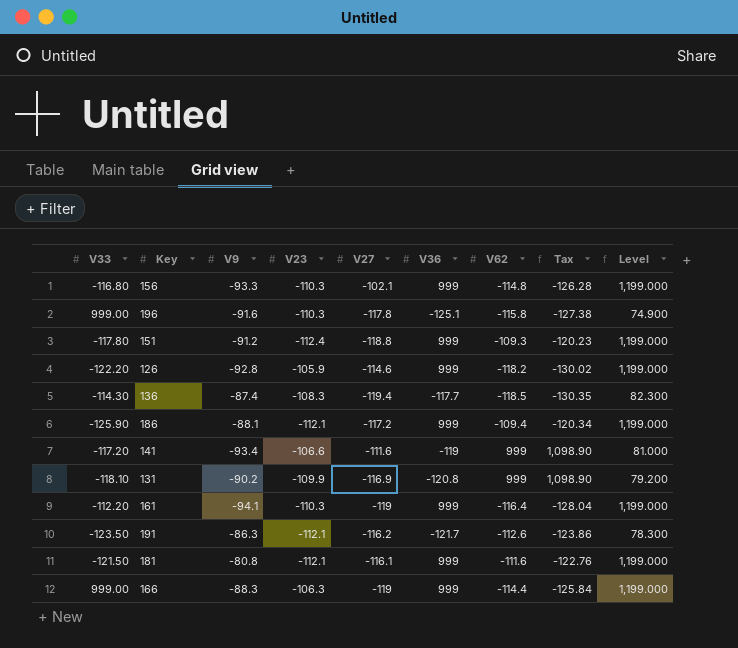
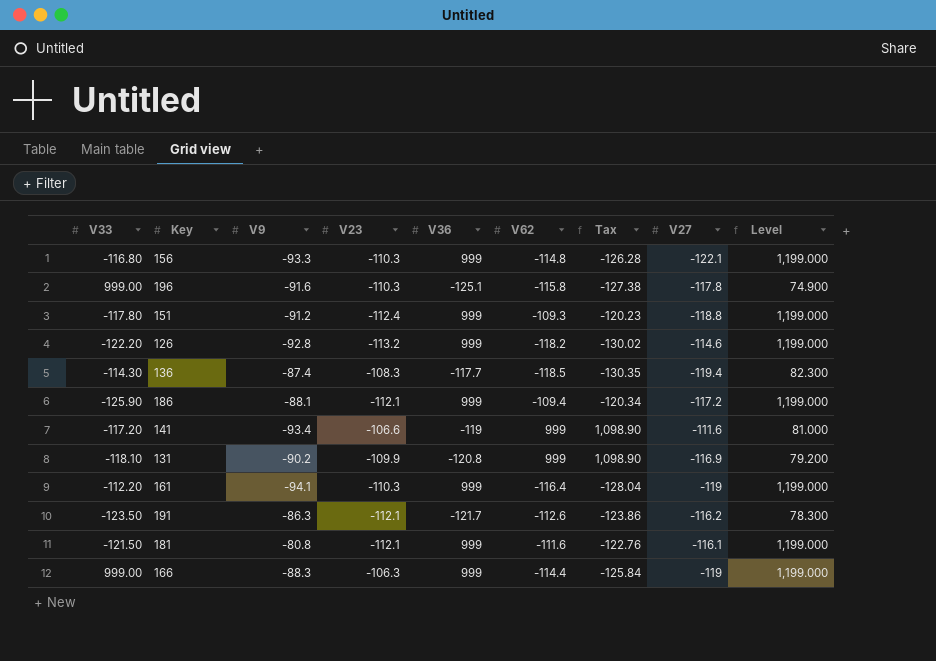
column V27 | position: 5 -> 8
156 | V27: -102.1 -> -122.1
126 | V23: -105.9 -> -113.2

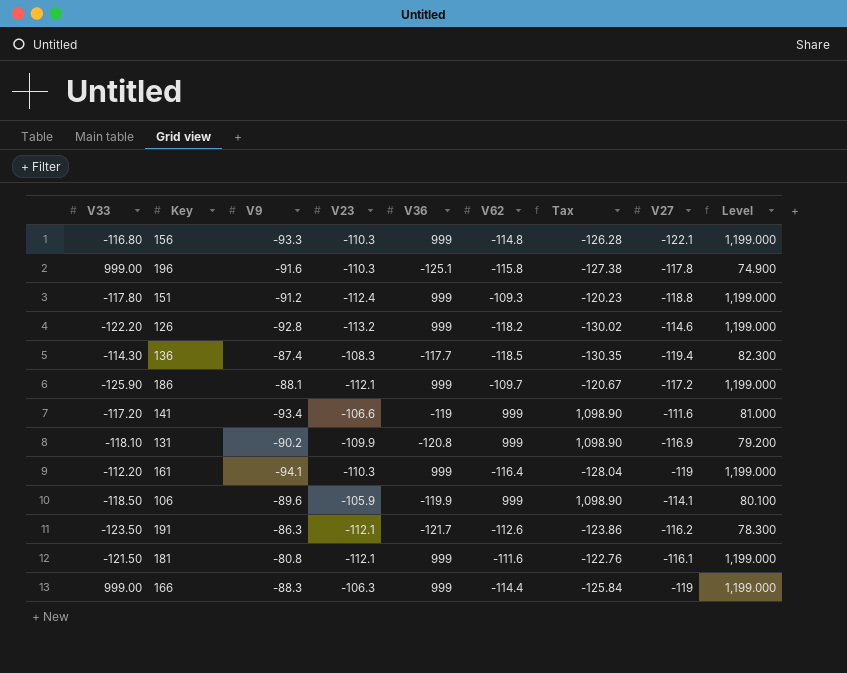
186 | V62: -109.4 -> -109.7
186 | Tax: -120.34 -> -120.67
row 106: none -> -118.50 | -89.6 | -105.9 | -119.9 | 999 | 1,098.90 | -114.1 | 80.100

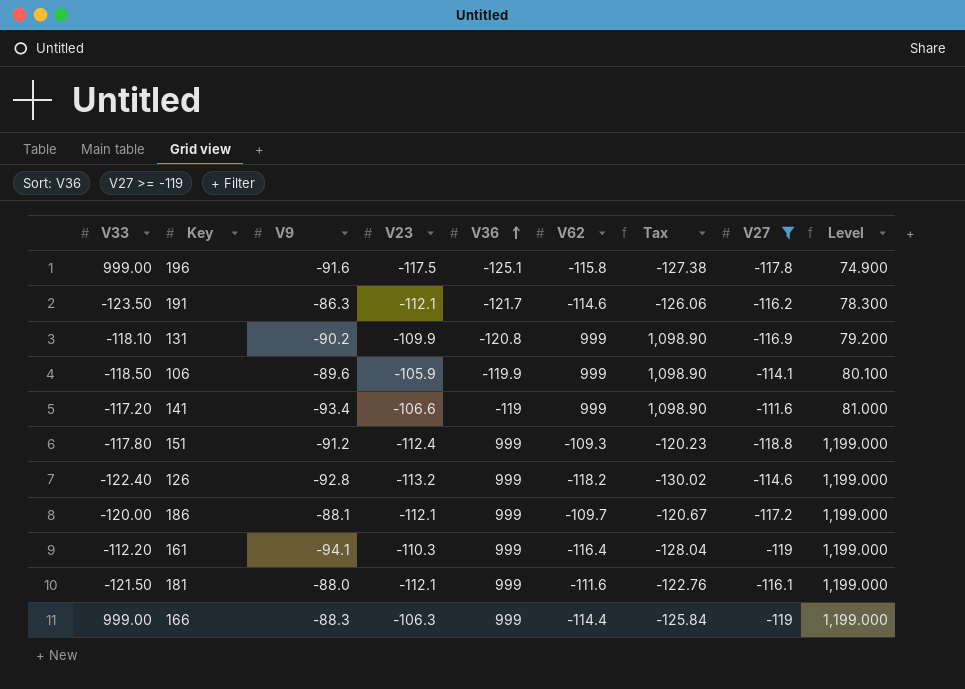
filter: none -> V27 >= -119
row order: none -> V36 ascending
196 | V23: -110.3 -> -117.5
191 | V62: -112.6 -> -114.6
191 | Tax: -123.86 -> -126.06
126 | V33: -122.20 -> -122.40
186 | V33: -125.90 -> -120.00
181 | V9: -80.8 -> -88.0

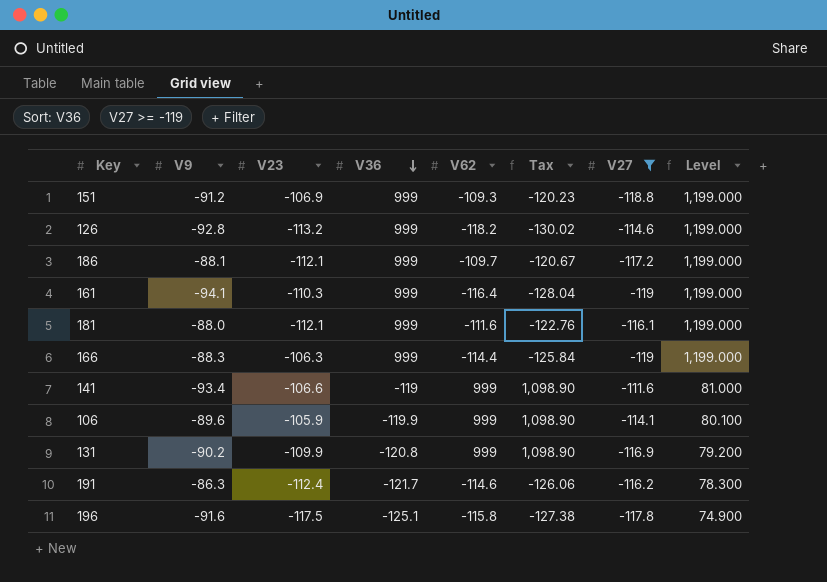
row order: V36 ascending -> V36 descending
column V33 | position: 1 -> none
151 | V23: -112.4 -> -106.9
191 | V23: -112.1 -> -112.4

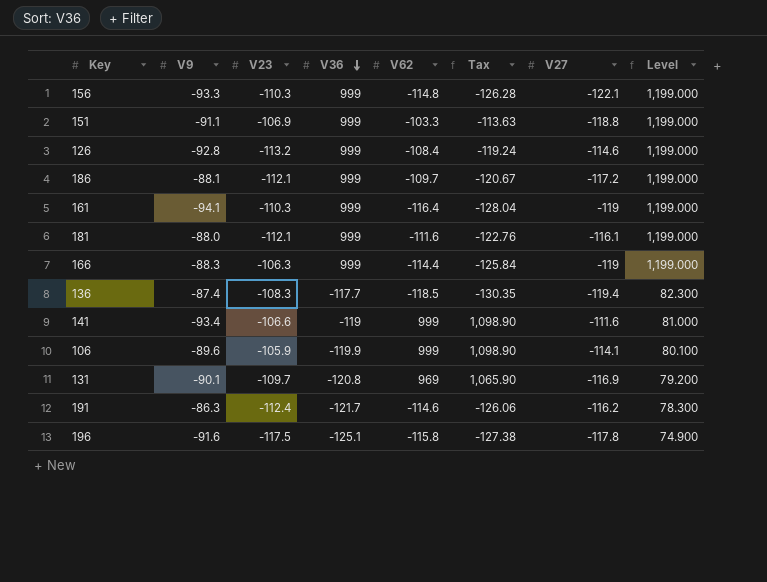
filter: V27 >= -119 -> none
151 | V9: -91.2 -> -91.1
151 | V62: -109.3 -> -103.3
151 | Tax: -120.23 -> -113.63
126 | V62: -118.2 -> -108.4
126 | Tax: -130.02 -> -119.24
131 | V9: -90.2 -> -90.1
131 | V23: -109.9 -> -109.7
131 | V62: 999 -> 969
131 | Tax: 1,098.90 -> 1,065.90

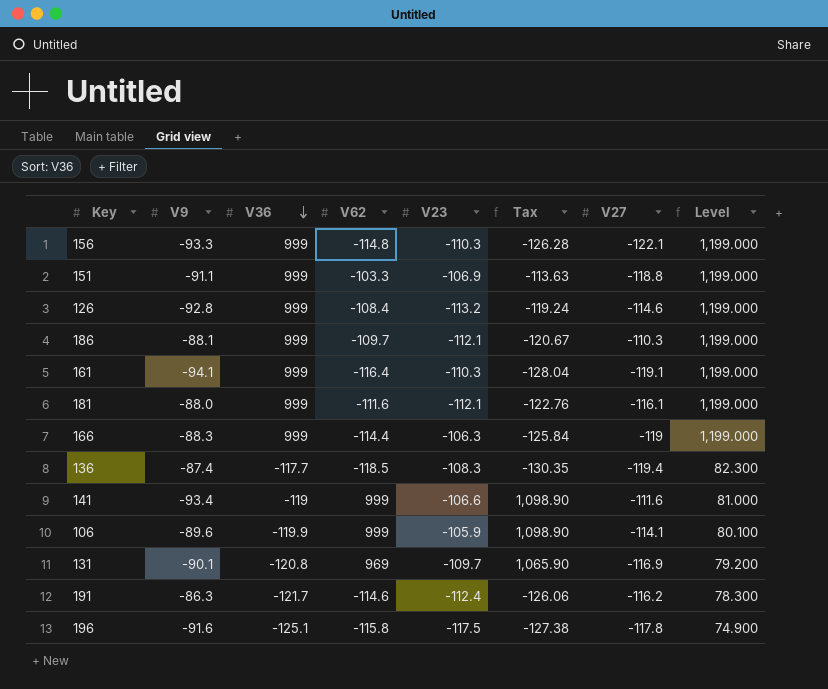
column V23 | position: 3 -> 5
186 | V27: -117.2 -> -110.3
161 | V27: -119 -> -119.1

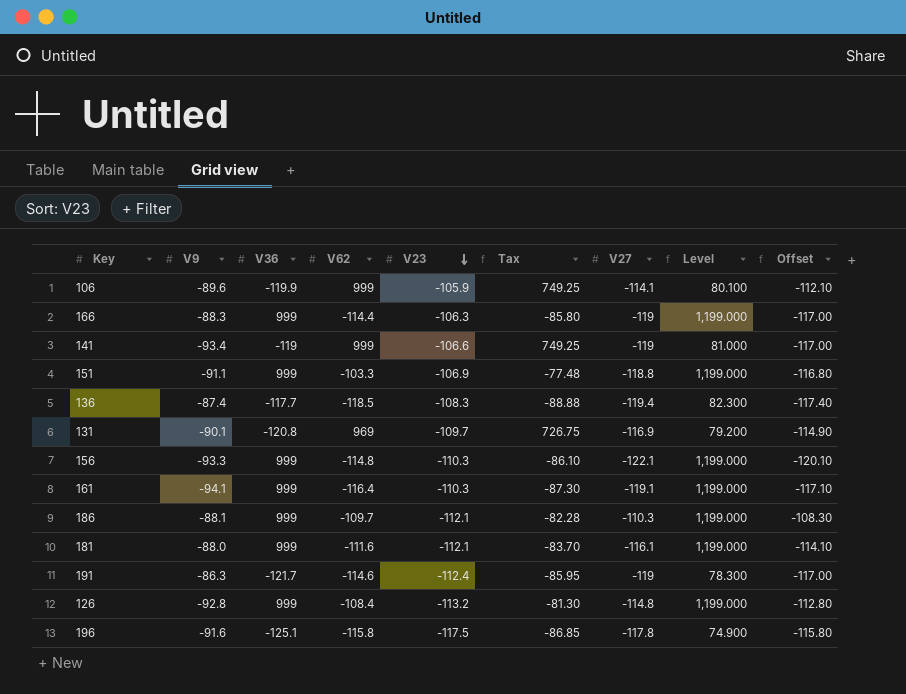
row order: V36 descending -> V23 descending
column Tax | formula: [V62] * 1.1 -> [V62] * 0.75
column Offset | formula: none -> [V27] + 2
141 | V27: -111.6 -> -119
191 | V27: -116.2 -> -119
126 | V27: -114.6 -> -114.8

